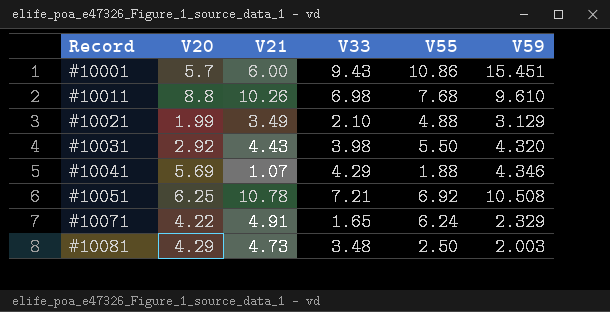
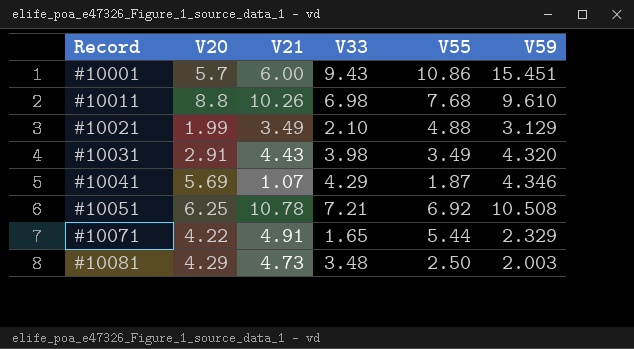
#10031 | V20: 2.92 -> 2.91
#10031 | V55: 5.50 -> 3.49
#10041 | V55: 1.88 -> 1.87
#10071 | V55: 6.24 -> 5.44

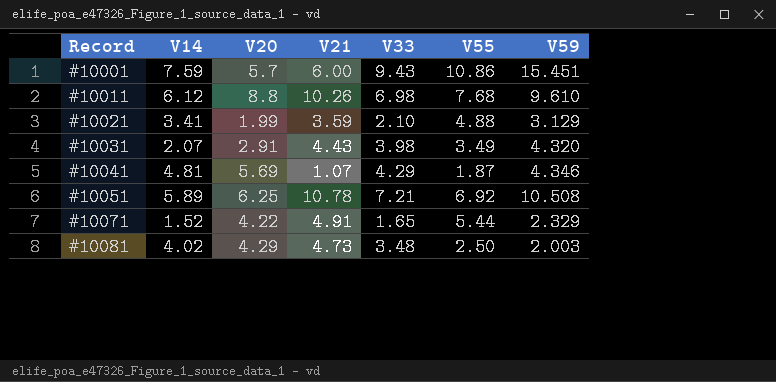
column V14 | position: none -> 2
#10021 | V21: 3.49 -> 3.59

